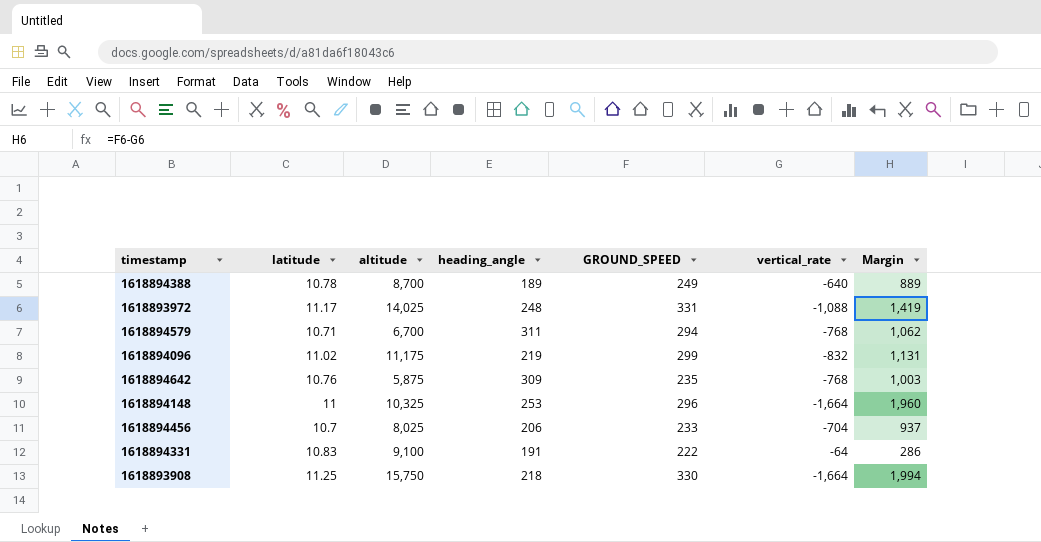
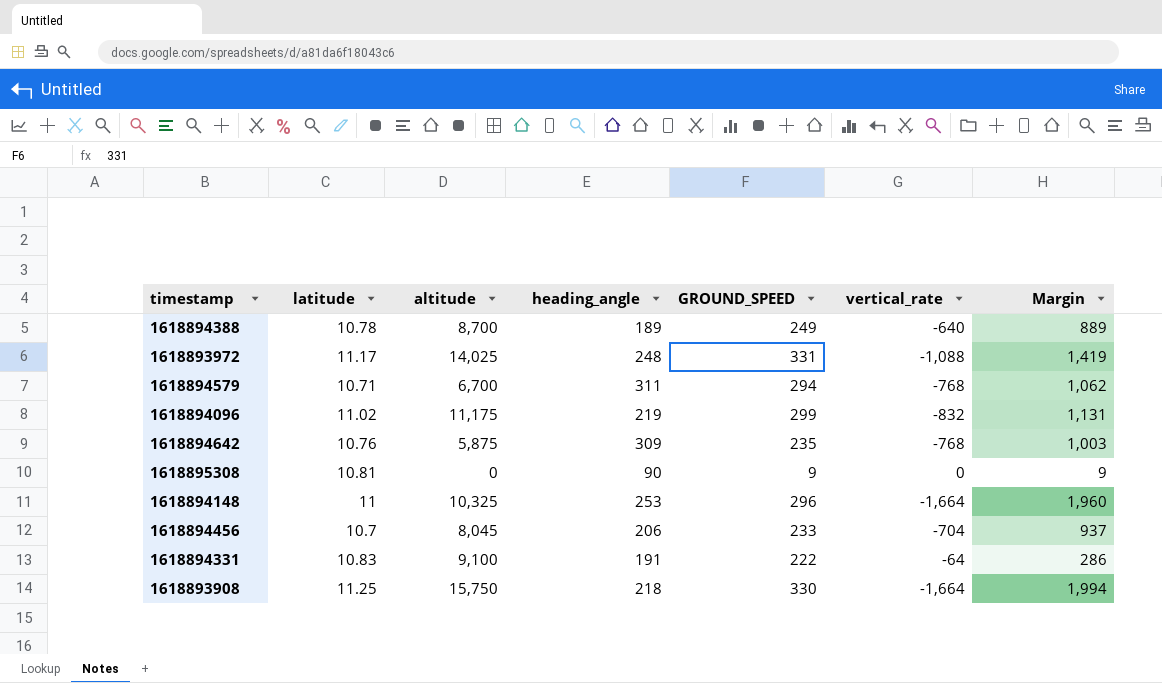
row 1618895308: none -> 10.81 | 0 | 90 | 9 | 0 | 9
1618894456 | altitude: 8,025 -> 8,045

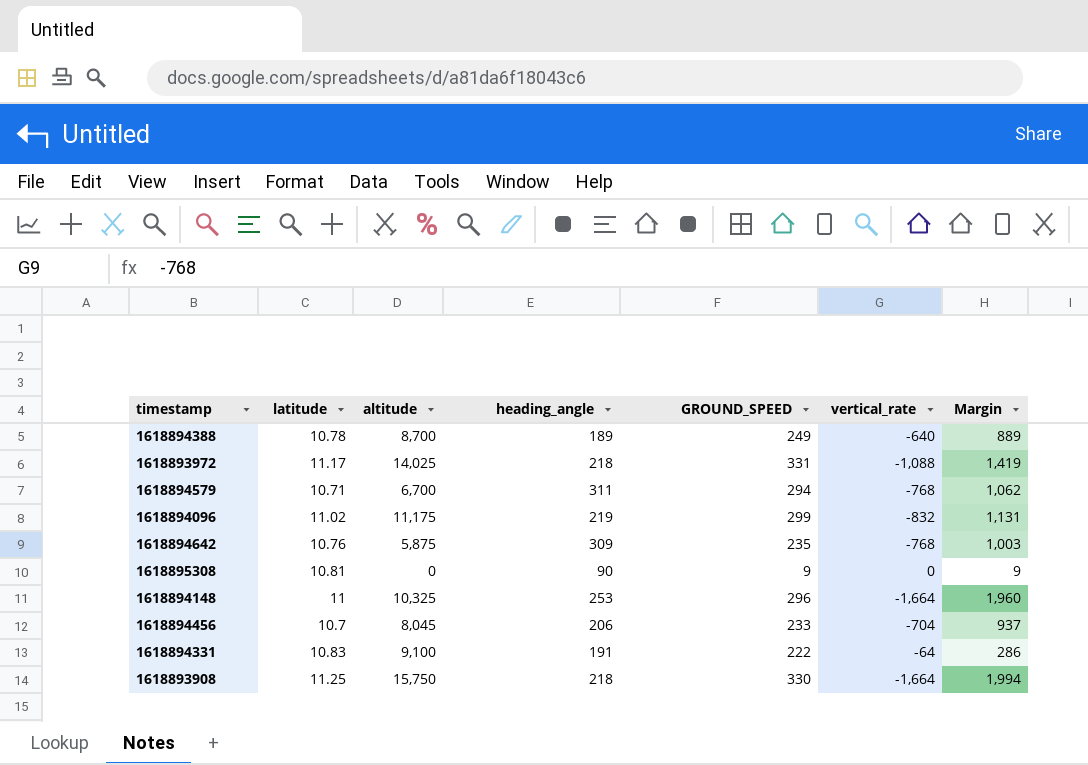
1618893972 | heading_angle: 248 -> 218

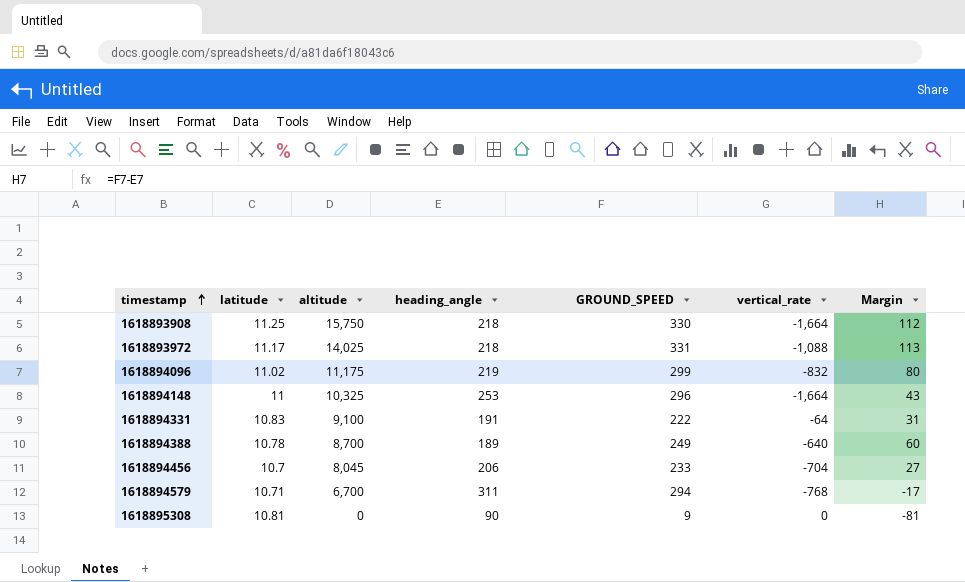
row order: none -> timestamp ascending
column Margin | formula: [GROUND_SPEED] - [vertical_rate] -> [GROUND_SPEED] - [heading_angle]
row 1618894642: 10.76 | 5,875 | 309 | 235 | -768 | 1,003 -> none

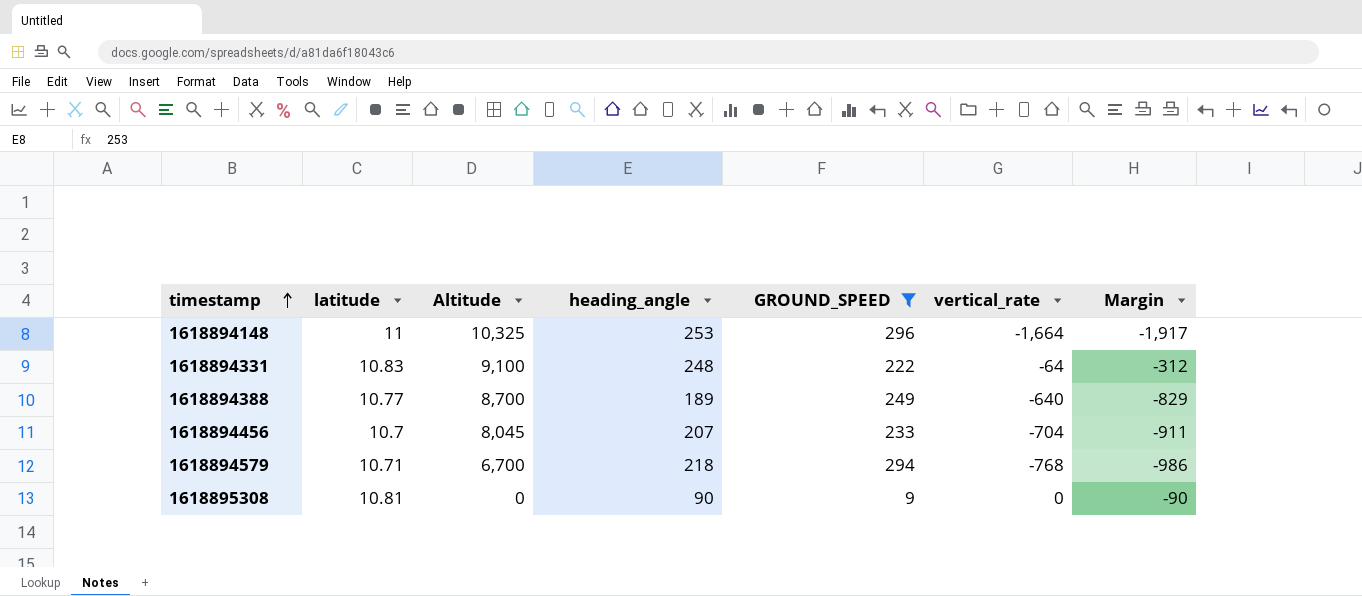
filter: none -> GROUND_SPEED <= 296
column name: altitude -> Altitude
column Margin | formula: [GROUND_SPEED] - [heading_angle] -> [vertical_rate] - [heading_angle]
1618894331 | heading_angle: 191 -> 248
1618894388 | latitude: 10.78 -> 10.77
1618894456 | heading_angle: 206 -> 207
1618894579 | heading_angle: 311 -> 218

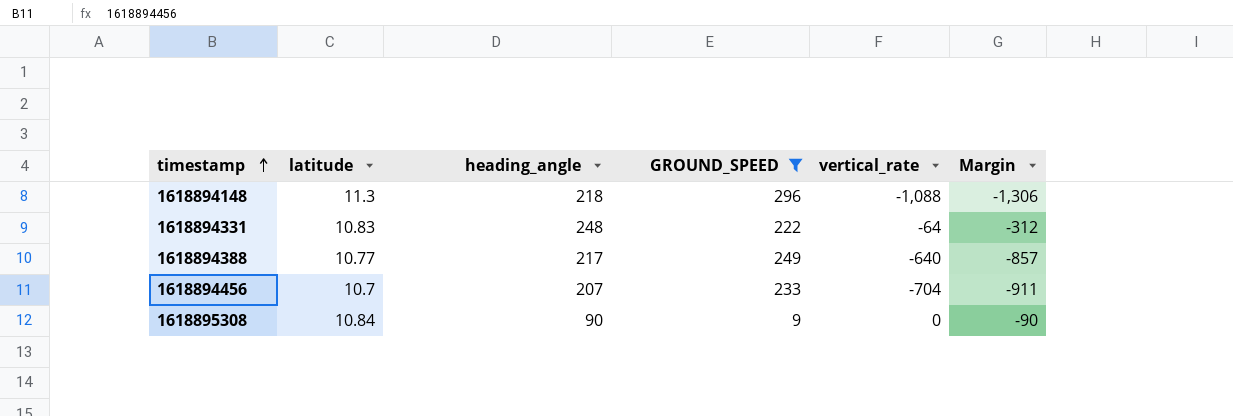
column Altitude | position: 3 -> none
row 1618894579: 10.71 | 6,700 | 218 | 294 | -768 | -986 -> none
1618894148 | latitude: 11 -> 11.3
1618894148 | heading_angle: 253 -> 218
1618894148 | vertical_rate: -1,664 -> -1,088
1618894148 | Margin: -1,917 -> -1,306
1618894388 | heading_angle: 189 -> 217
1618894388 | Margin: -829 -> -857
1618895308 | latitude: 10.81 -> 10.84

